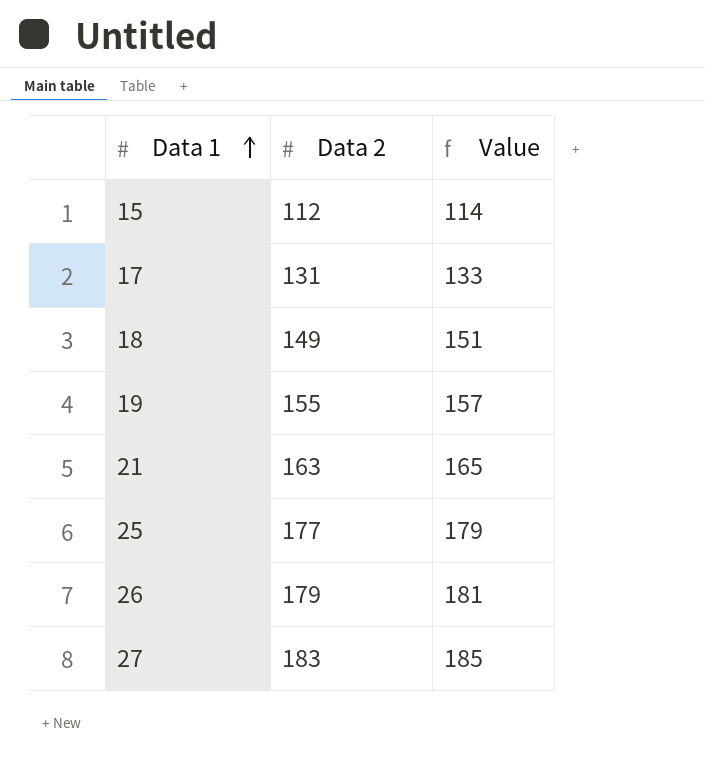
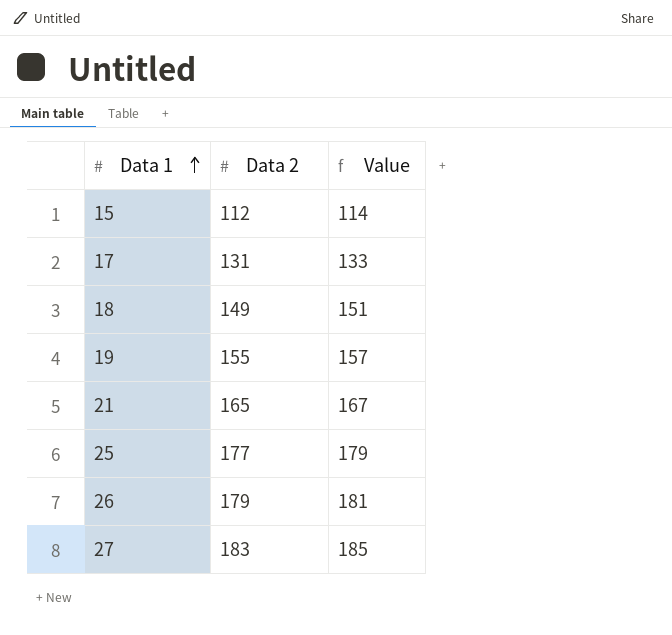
21 | Data 2: 163 -> 165
21 | Value: 165 -> 167

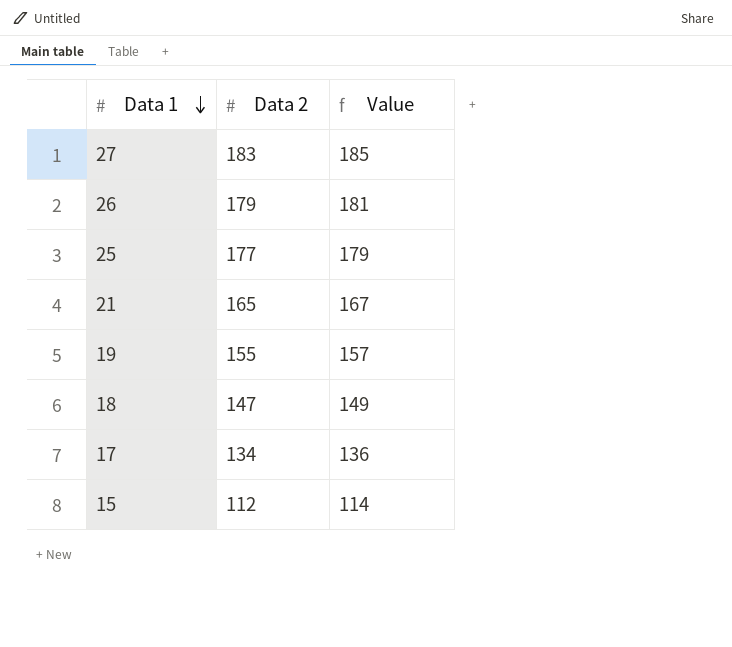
row order: Data 1 ascending -> Data 1 descending
18 | Data 2: 149 -> 147
18 | Value: 151 -> 149
17 | Data 2: 131 -> 134
17 | Value: 133 -> 136

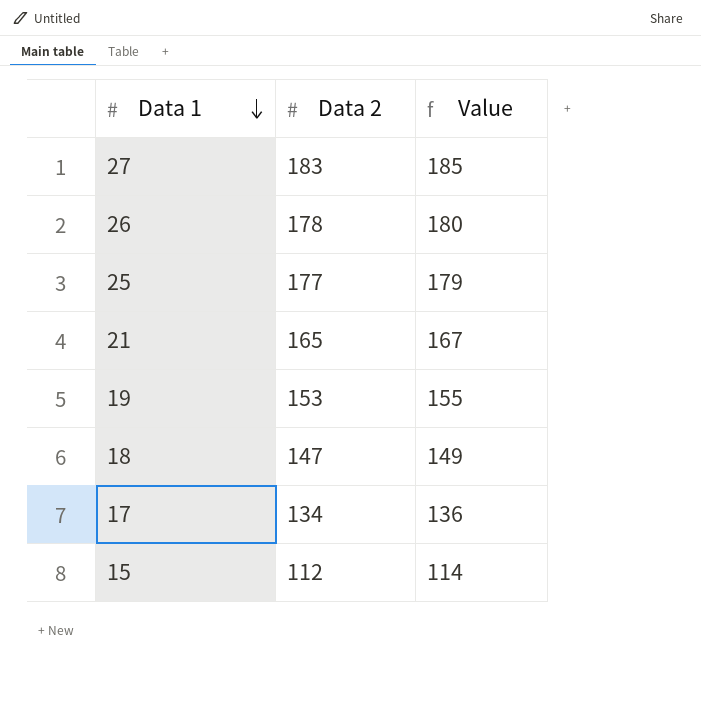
26 | Data 2: 179 -> 178
26 | Value: 181 -> 180
19 | Data 2: 155 -> 153
19 | Value: 157 -> 155

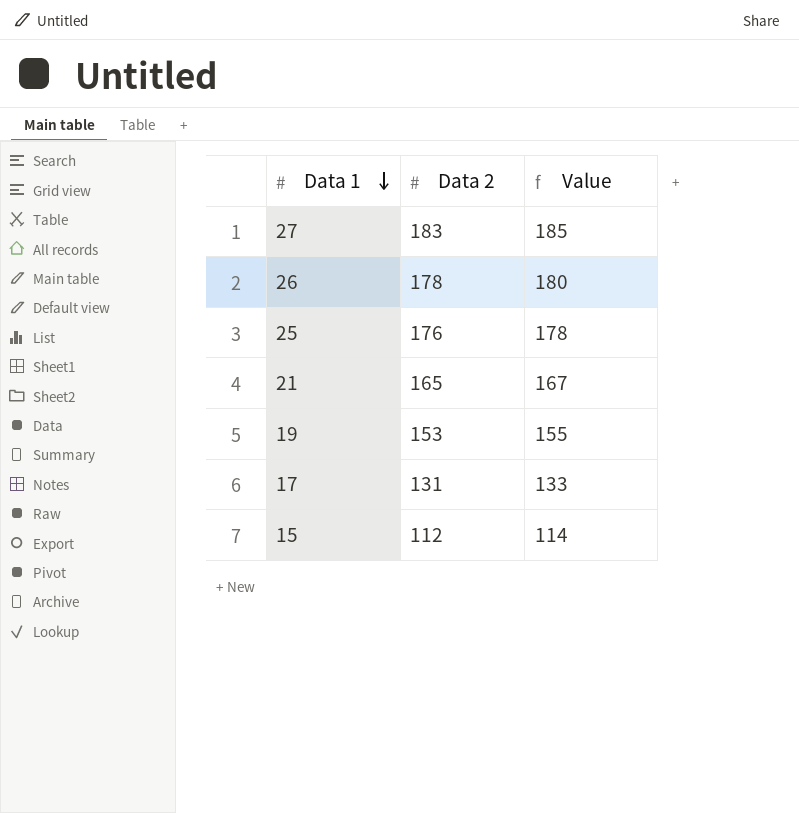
row 18: 147 | 149 -> none
25 | Data 2: 177 -> 176
25 | Value: 179 -> 178
17 | Data 2: 134 -> 131
17 | Value: 136 -> 133

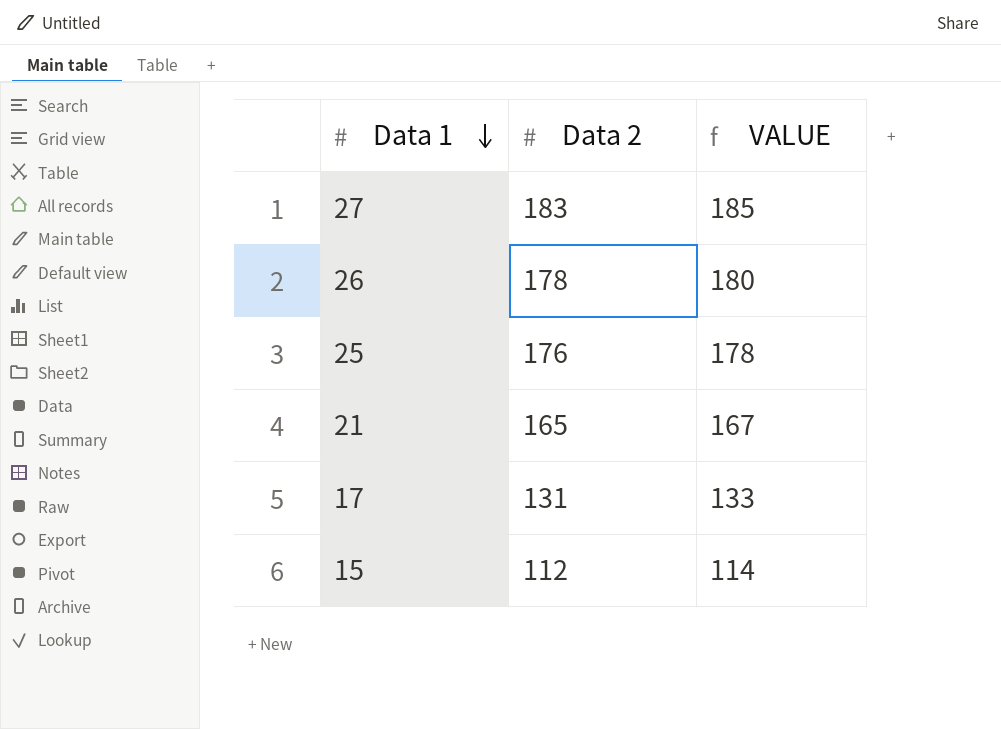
column name: Value -> VALUE
row 19: 153 | 155 -> none

